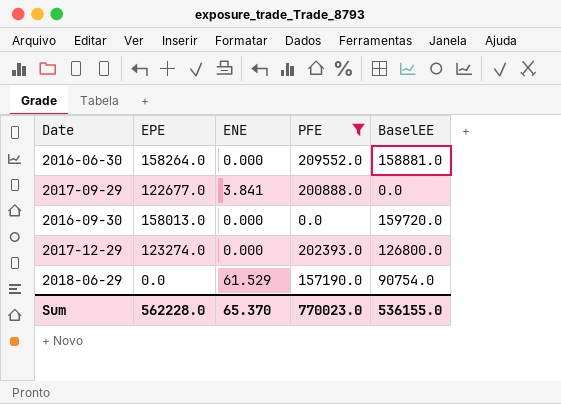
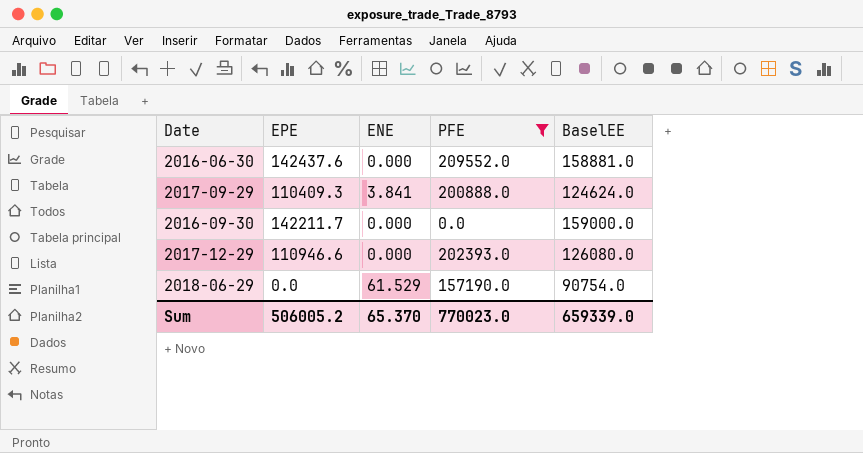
2016-06-30 | EPE: 158264.0 -> 142437.6
2017-09-29 | EPE: 122677.0 -> 110409.3
2017-09-29 | BaselEE: 0.0 -> 124624.0
2016-09-30 | EPE: 158013.0 -> 142211.7
2016-09-30 | BaselEE: 159720.0 -> 159000.0
2017-12-29 | EPE: 123274.0 -> 110946.6
2017-12-29 | BaselEE: 126800.0 -> 126080.0
Sum | EPE: 562228.0 -> 506005.2
Sum | BaselEE: 536155.0 -> 659339.0

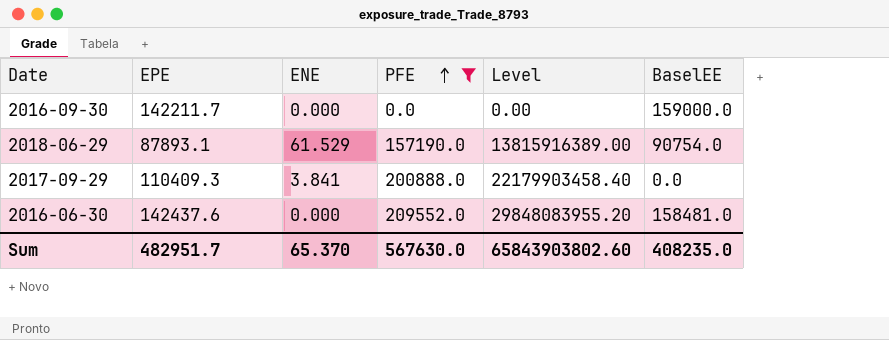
row order: none -> PFE ascending
column Level | formula: none -> [EPE] * [PFE]
row 2017-12-29: 110946.6 | 0.000 | 202393.0 | 126080.0 -> none
2018-06-29 | EPE: 0.0 -> 87893.1
2017-09-29 | BaselEE: 124624.0 -> 0.0
2016-06-30 | BaselEE: 158881.0 -> 158481.0
Sum | EPE: 506005.2 -> 482951.7
Sum | PFE: 770023.0 -> 567630.0
Sum | BaselEE: 659339.0 -> 408235.0

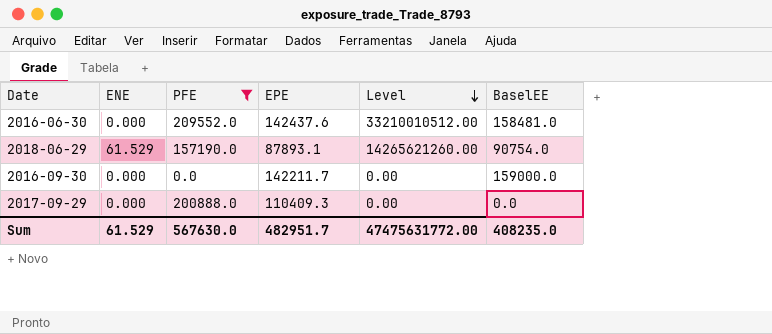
row order: PFE ascending -> Level descending
column EPE | position: 2 -> 4
column Level | formula: [EPE] * [PFE] -> [PFE] * [BaselEE]
2017-09-29 | ENE: 3.841 -> 0.000
Sum | ENE: 65.370 -> 61.529
Sum | Level: 65843903802.60 -> 47475631772.00

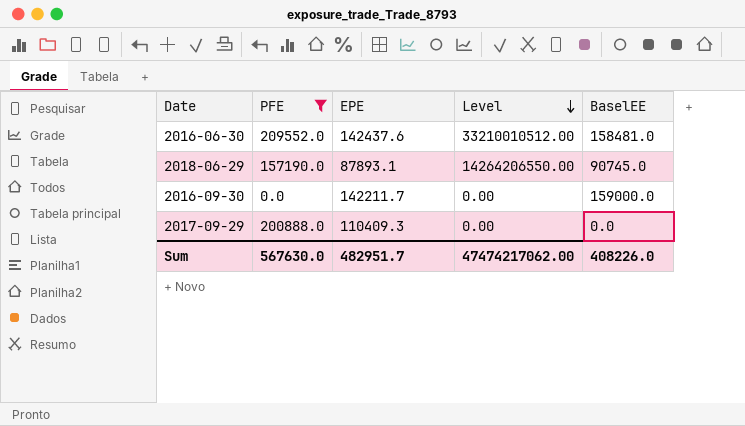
column ENE | position: 2 -> none
2018-06-29 | Level: 14265621260.00 -> 14264206550.00
2018-06-29 | BaselEE: 90754.0 -> 90745.0
Sum | Level: 47475631772.00 -> 47474217062.00
Sum | BaselEE: 408235.0 -> 408226.0

